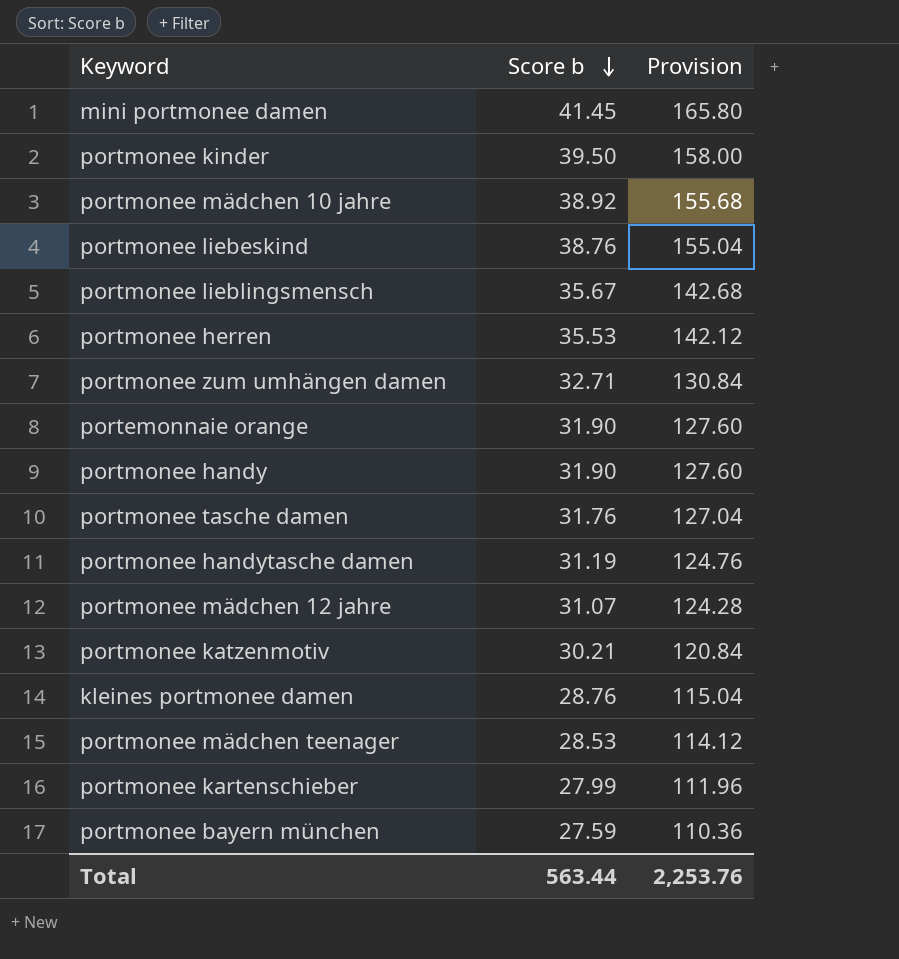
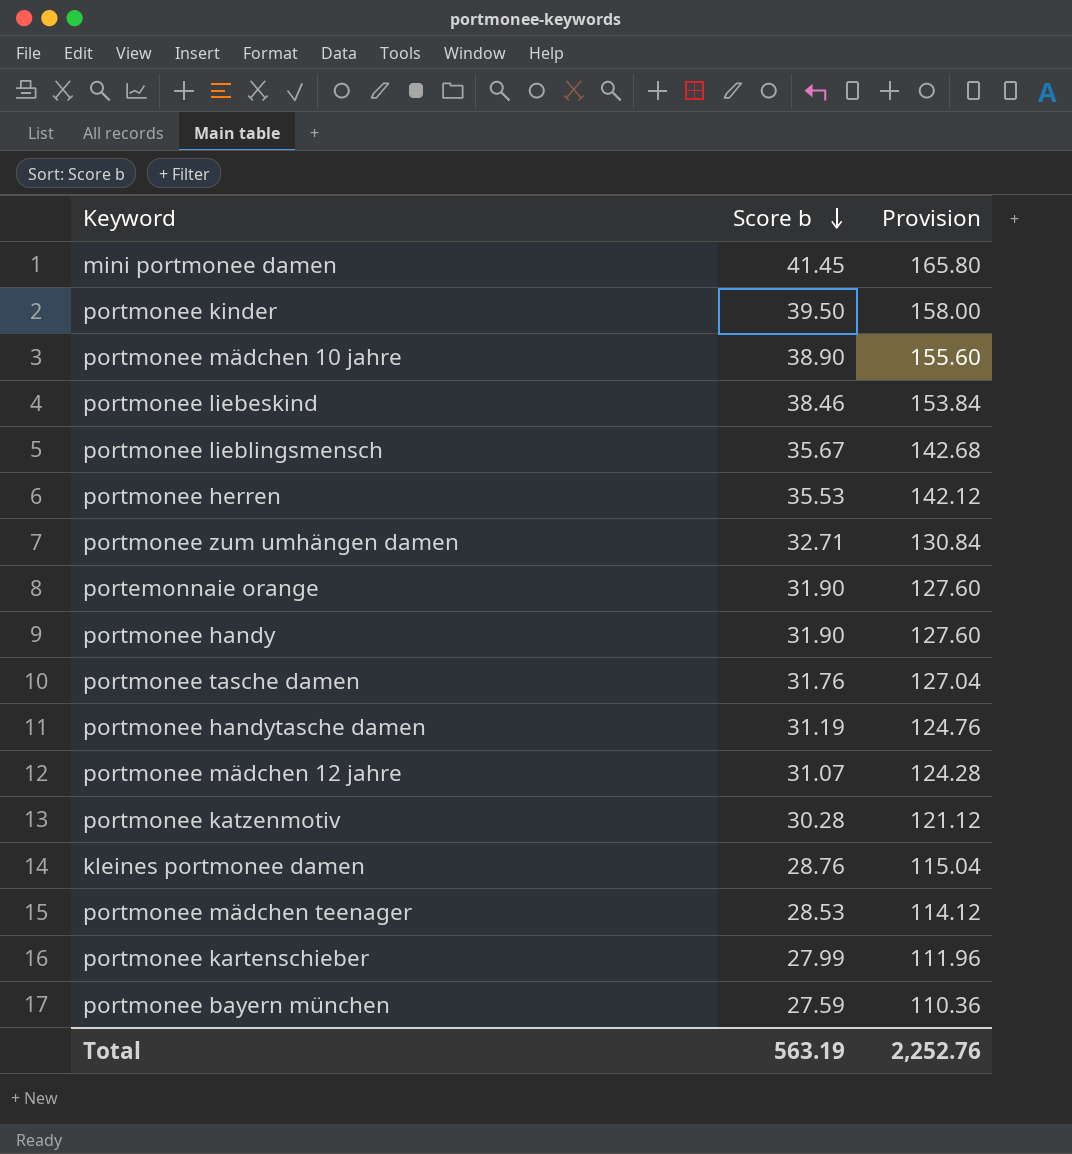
portmonee mädchen 10 jahre | Score b: 38.92 -> 38.90
portmonee mädchen 10 jahre | Provision: 155.68 -> 155.60
portmonee liebeskind | Score b: 38.76 -> 38.46
portmonee liebeskind | Provision: 155.04 -> 153.84
portmonee katzenmotiv | Score b: 30.21 -> 30.28
portmonee katzenmotiv | Provision: 120.84 -> 121.12
Total | Score b: 563.44 -> 563.19
Total | Provision: 2,253.76 -> 2,252.76

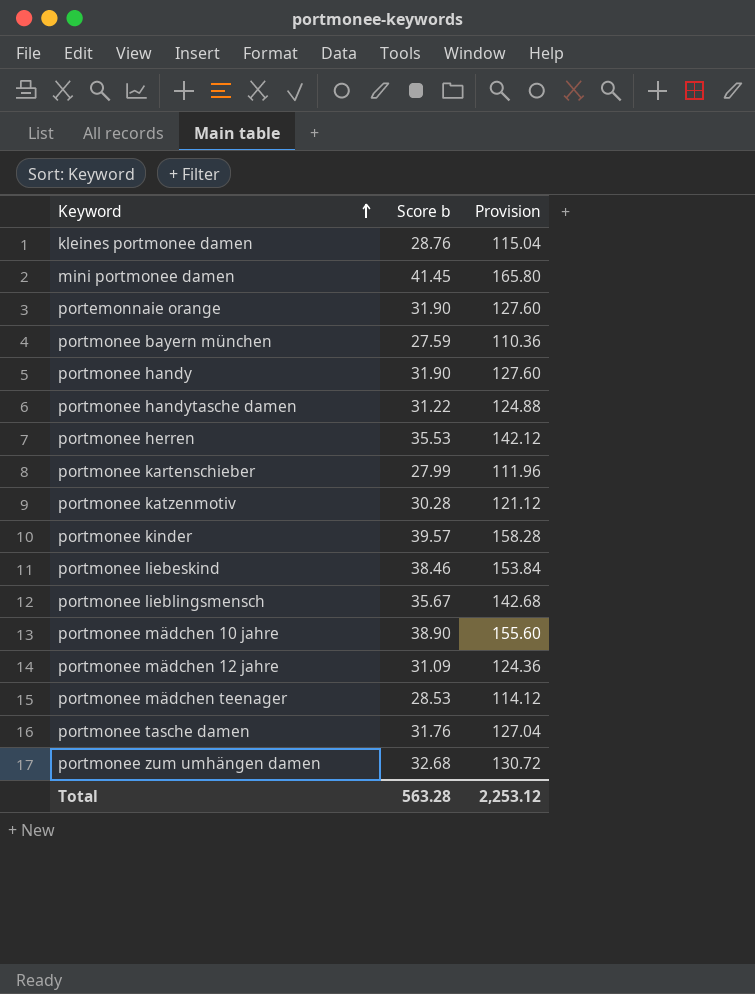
row order: Score b descending -> Keyword ascending
portmonee handytasche damen | Score b: 31.19 -> 31.22
portmonee handytasche damen | Provision: 124.76 -> 124.88
portmonee kinder | Score b: 39.50 -> 39.57
portmonee kinder | Provision: 158.00 -> 158.28
portmonee mädchen 12 jahre | Score b: 31.07 -> 31.09
portmonee mädchen 12 jahre | Provision: 124.28 -> 124.36
portmonee zum umhängen damen | Score b: 32.71 -> 32.68
portmonee zum umhängen damen | Provision: 130.84 -> 130.72
Total | Score b: 563.19 -> 563.28
Total | Provision: 2,252.76 -> 2,253.12

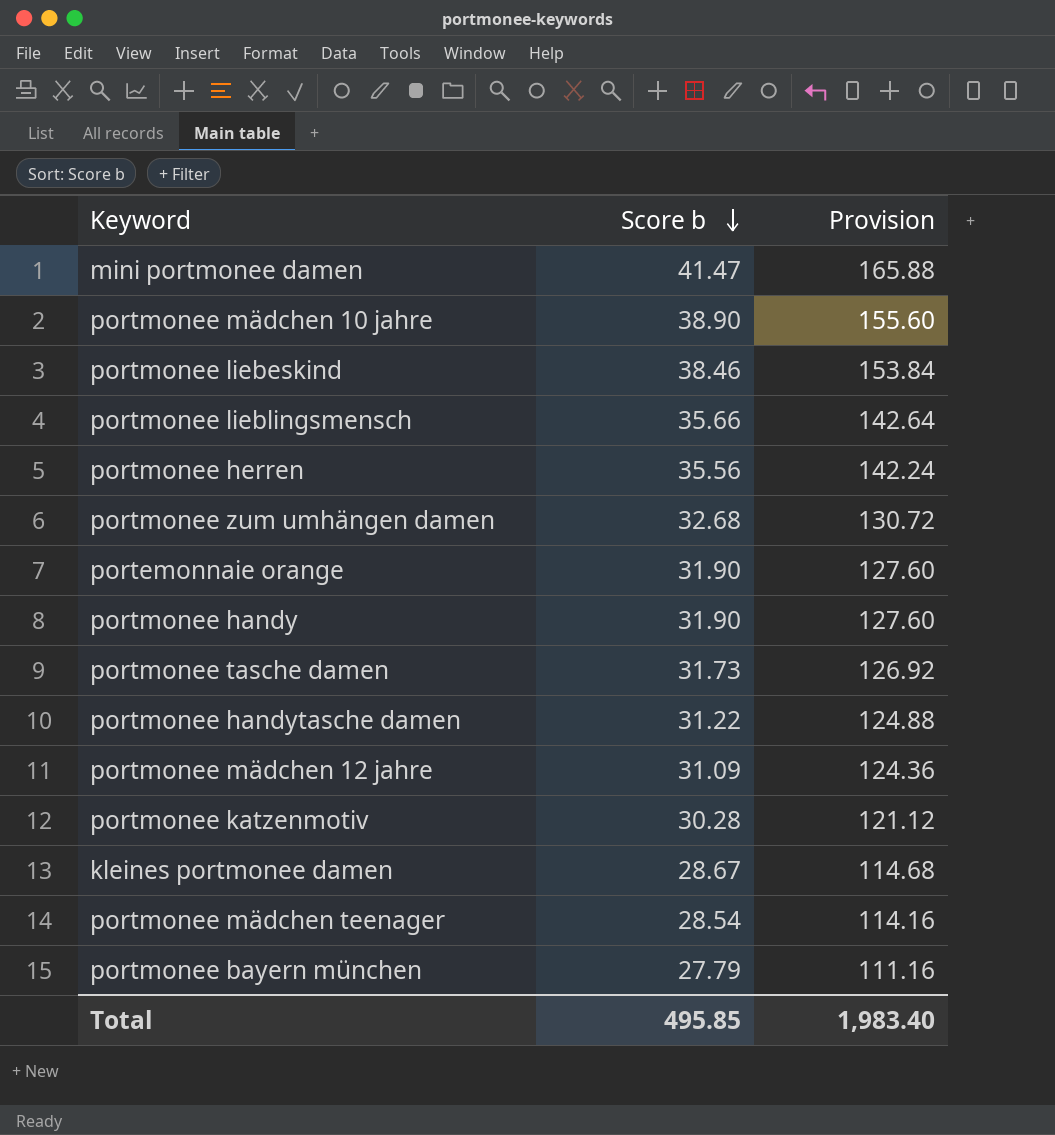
row order: Keyword ascending -> Score b descending
row portmonee kartenschieber: 27.99 | 111.96 -> none
row portmonee kinder: 39.57 | 158.28 -> none
mini portmonee damen | Score b: 41.45 -> 41.47
mini portmonee damen | Provision: 165.80 -> 165.88
portmonee lieblingsmensch | Score b: 35.67 -> 35.66
portmonee lieblingsmensch | Provision: 142.68 -> 142.64
portmonee herren | Score b: 35.53 -> 35.56
portmonee herren | Provision: 142.12 -> 142.24
portmonee tasche damen | Score b: 31.76 -> 31.73
portmonee tasche damen | Provision: 127.04 -> 126.92
kleines portmonee damen | Score b: 28.76 -> 28.67
kleines portmonee damen | Provision: 115.04 -> 114.68
portmonee mädchen teenager | Score b: 28.53 -> 28.54
portmonee mädchen teenager | Provision: 114.12 -> 114.16
portmonee bayern münchen | Score b: 27.59 -> 27.79
portmonee bayern münchen | Provision: 110.36 -> 111.16
Total | Score b: 563.28 -> 495.85
Total | Provision: 2,253.12 -> 1,983.40

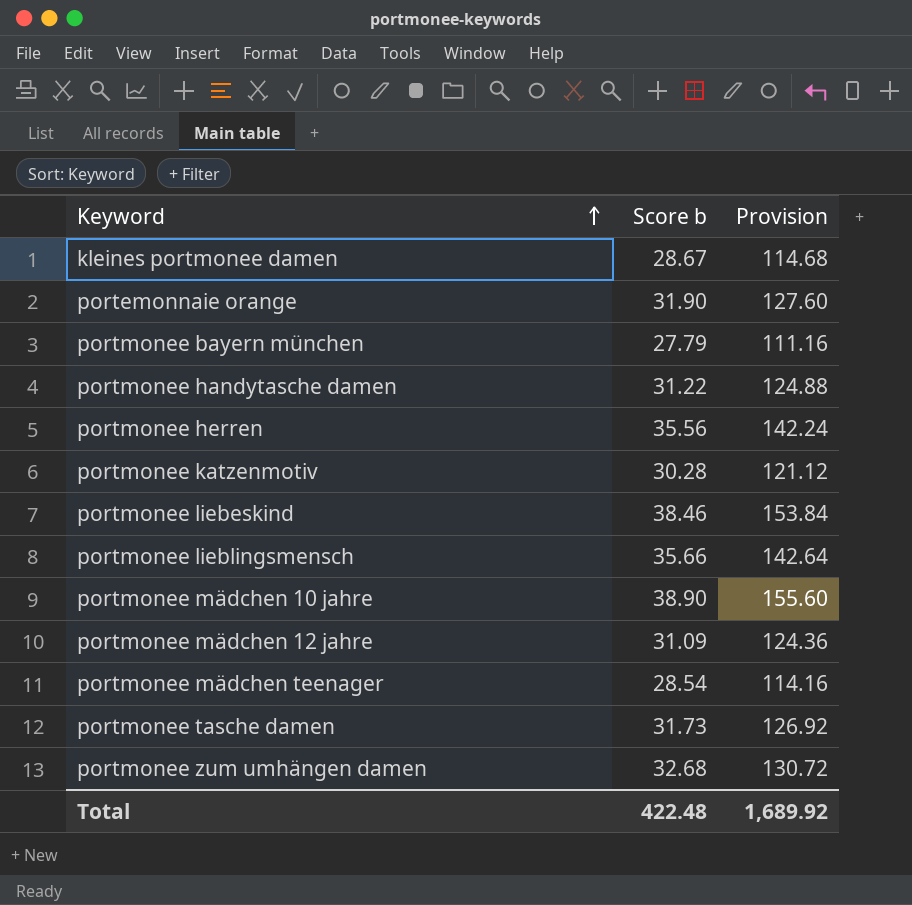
row order: Score b descending -> Keyword ascending
row mini portmonee damen: 41.47 | 165.88 -> none
row portmonee handy: 31.90 | 127.60 -> none
Total | Score b: 495.85 -> 422.48
Total | Provision: 1,983.40 -> 1,689.92

